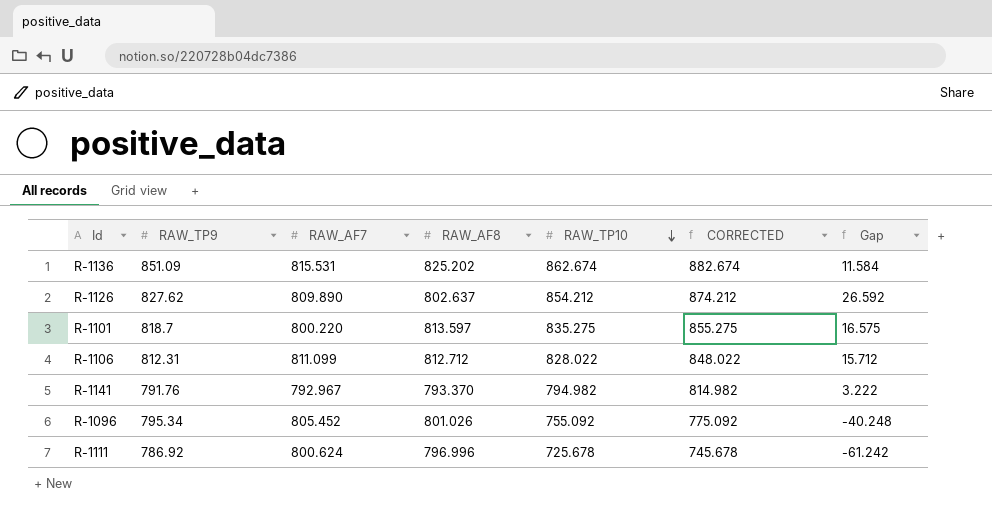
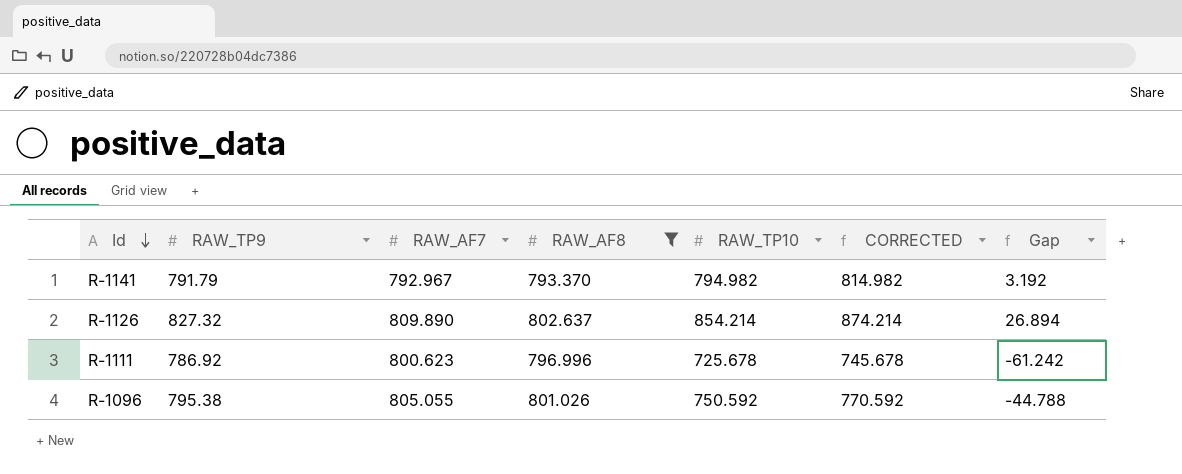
filter: none -> RAW_AF8 <= 802.637
row order: RAW_TP10 descending -> Id descending
R-1141 | RAW_TP9: 791.76 -> 791.79
R-1141 | Gap: 3.222 -> 3.192
R-1126 | RAW_TP9: 827.62 -> 827.32
R-1126 | RAW_TP10: 854.212 -> 854.214
R-1126 | CORRECTED: 874.212 -> 874.214
R-1126 | Gap: 26.592 -> 26.894
R-1111 | RAW_AF7: 800.624 -> 800.623
R-1096 | RAW_TP9: 795.34 -> 795.38
R-1096 | RAW_AF7: 805.452 -> 805.055
R-1096 | RAW_TP10: 755.092 -> 750.592
R-1096 | CORRECTED: 775.092 -> 770.592
R-1096 | Gap: -40.248 -> -44.788

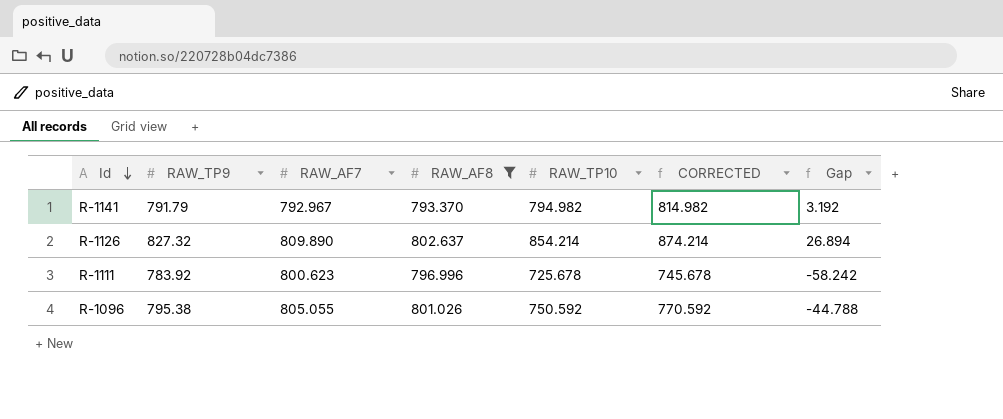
R-1111 | RAW_TP9: 786.92 -> 783.92
R-1111 | Gap: -61.242 -> -58.242

